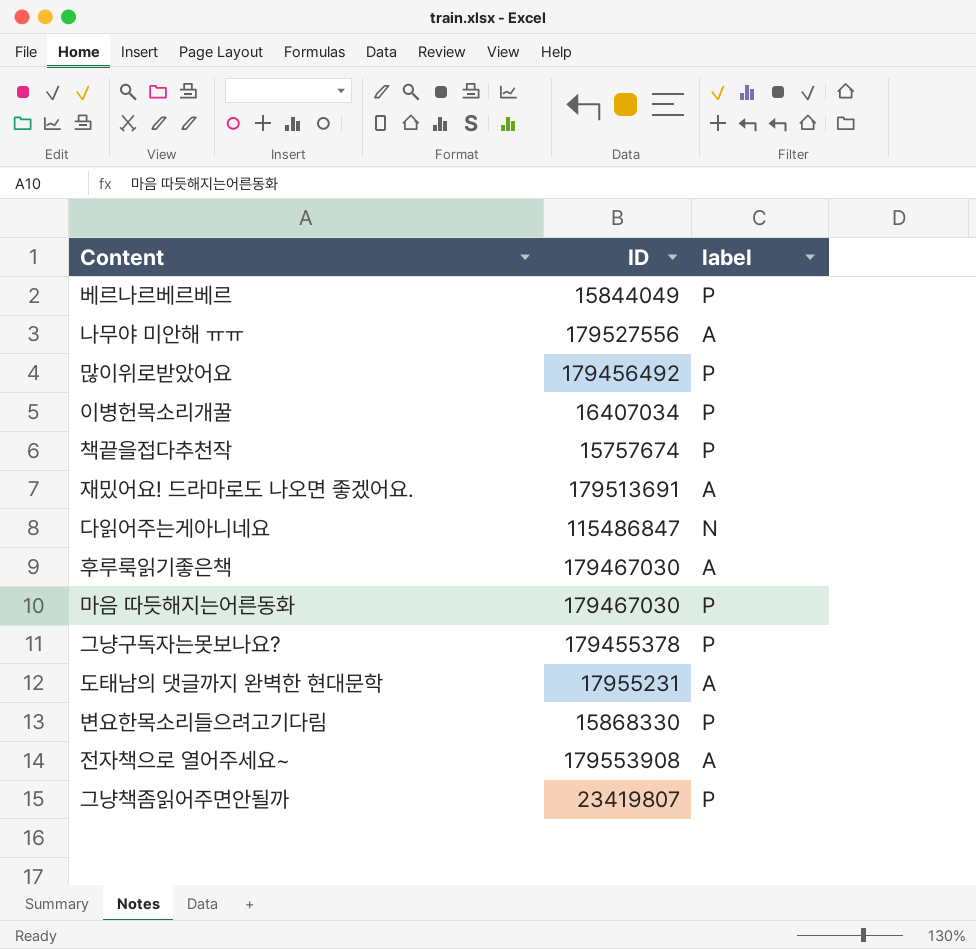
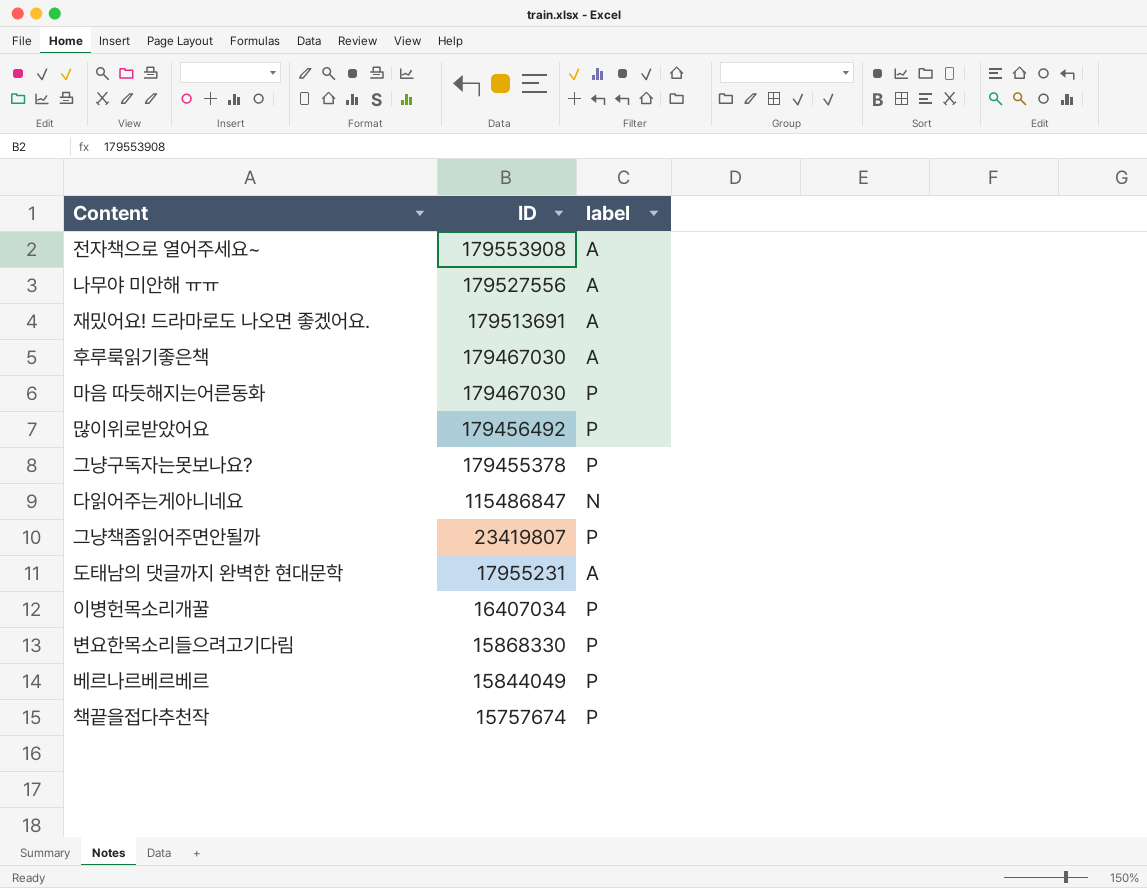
row order: none -> ID descending

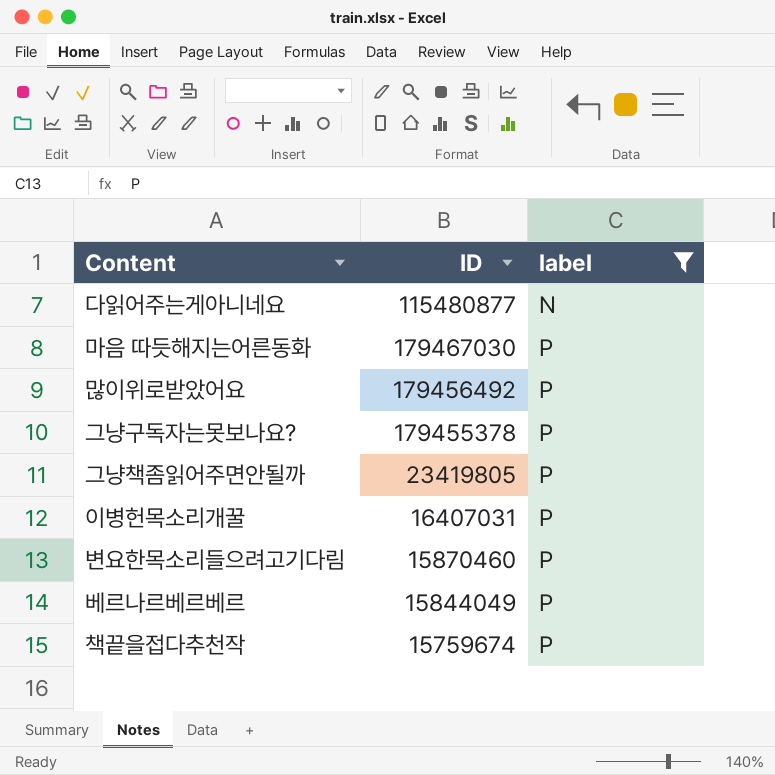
filter: none -> label != A
row order: ID descending -> label ascending
다읽어주는게아니네요 | ID: 115486847 -> 115480877
그냥책좀읽어주면안될까 | ID: 23419807 -> 23419805
이병헌목소리개꿀 | ID: 16407034 -> 16407031
변요한목소리들으려고기다림 | ID: 15868330 -> 15870460
책끝을접다추천작 | ID: 15757674 -> 15759674

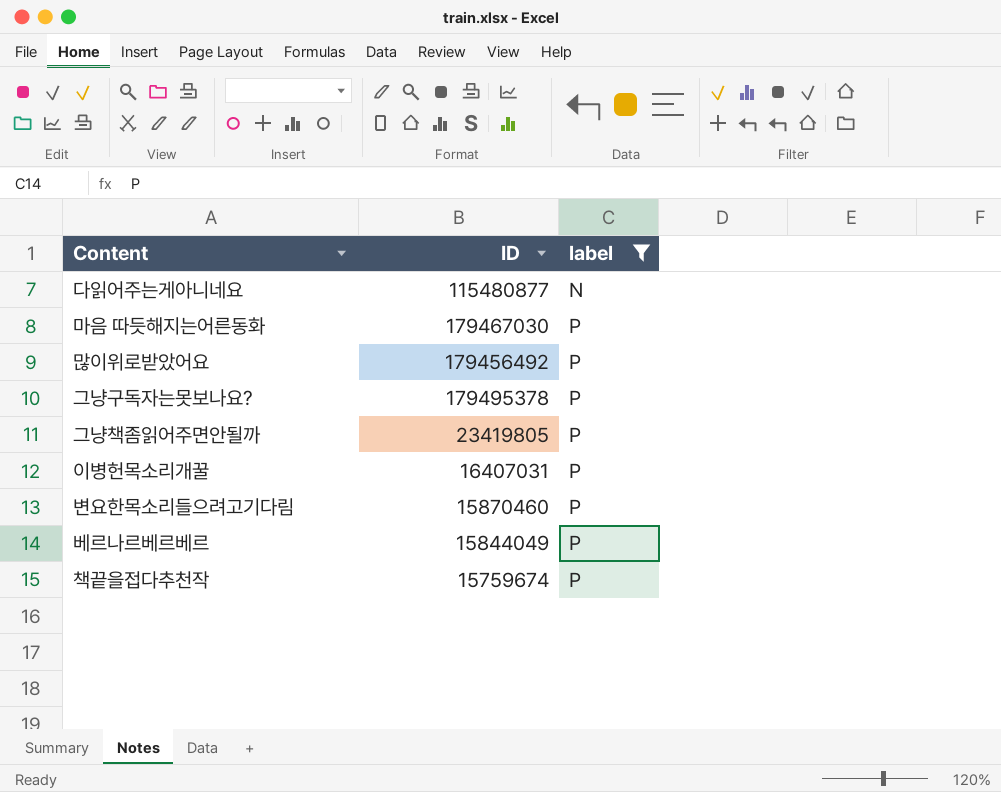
그냥구독자는못보나요? | ID: 179455378 -> 179495378

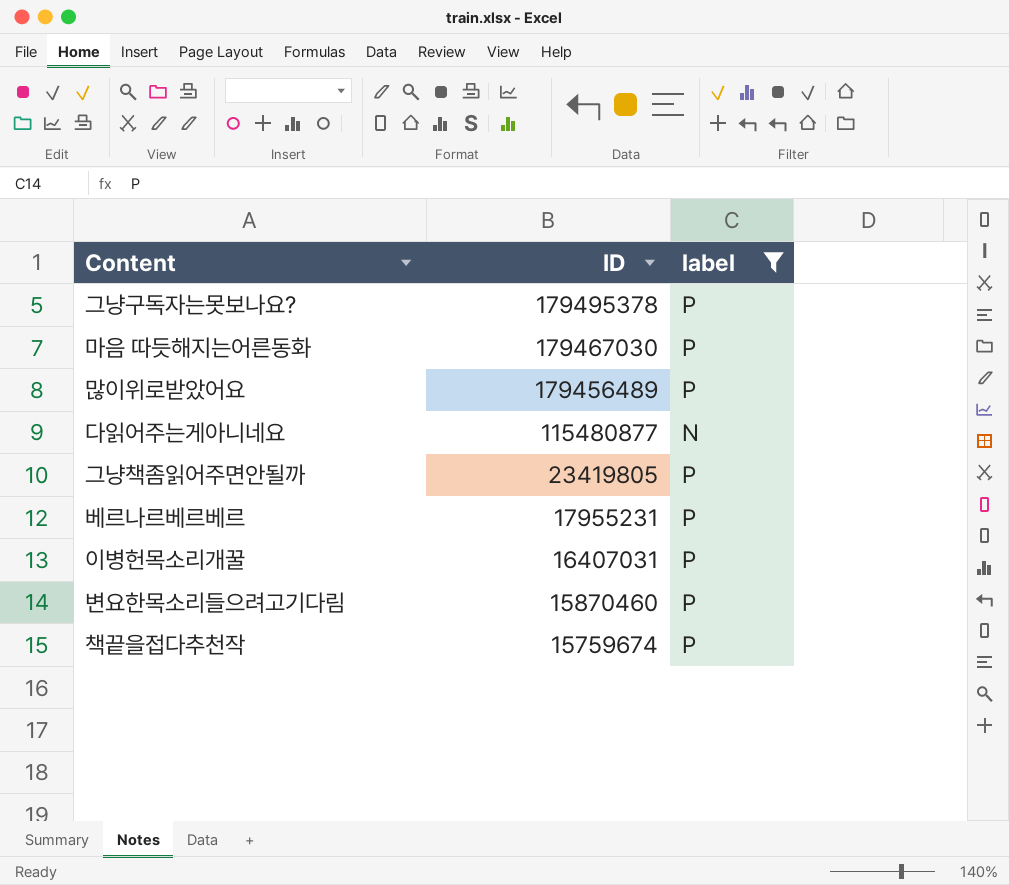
row order: label ascending -> ID descending
많이위로받았어요 | ID: 179456492 -> 179456489
베르나르베르베르 | ID: 15844049 -> 17955231

